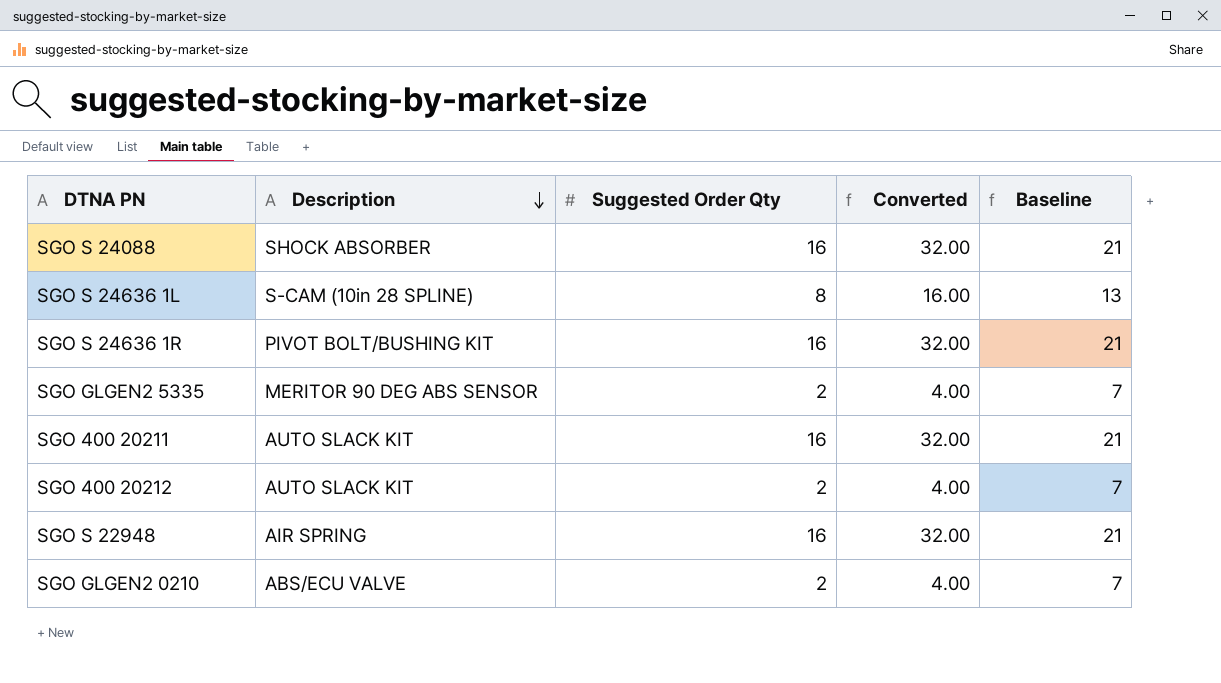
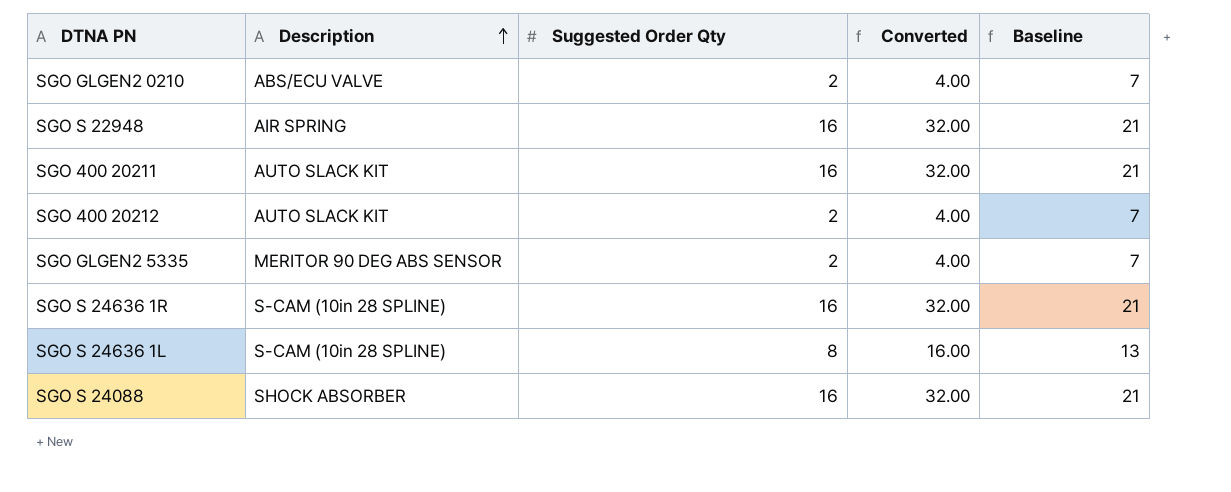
row order: Description descending -> Description ascending
SGO S 24636 1R | Description: PIVOT BOLT/BUSHING KIT -> S-CAM (10in 28 SPLINE)

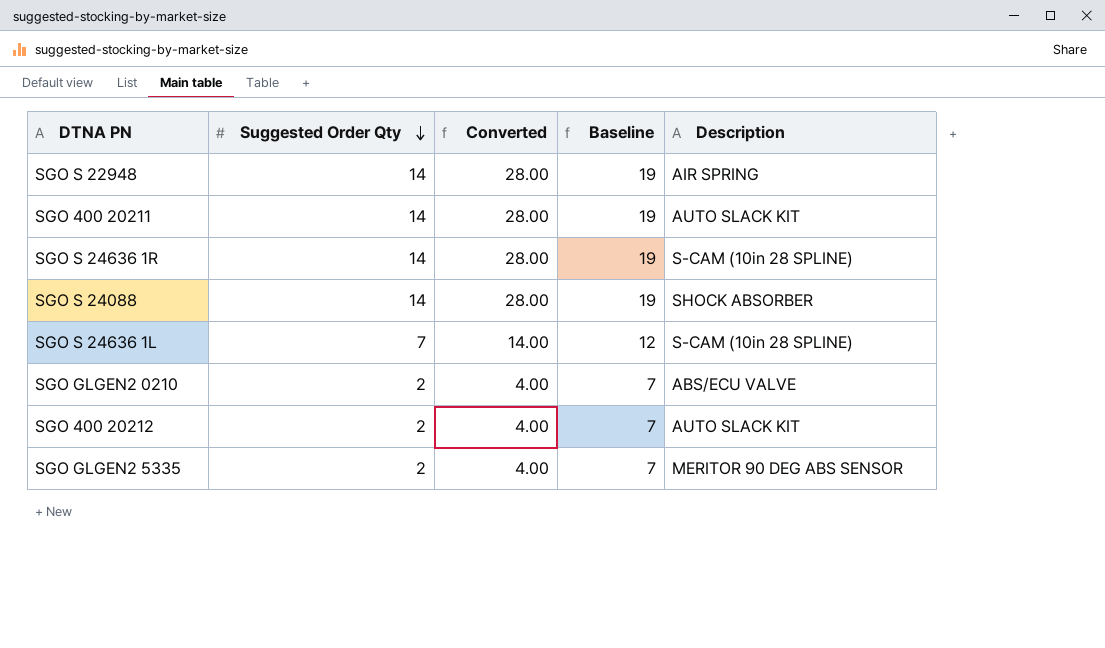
row order: Description ascending -> Suggested Order Qty descending
column Description | position: 2 -> 5
SGO S 22948 | Suggested Order Qty: 16 -> 14
SGO S 22948 | Converted: 32.00 -> 28.00
SGO S 22948 | Baseline: 21 -> 19
SGO 400 20211 | Suggested Order Qty: 16 -> 14
SGO 400 20211 | Converted: 32.00 -> 28.00
SGO 400 20211 | Baseline: 21 -> 19
SGO S 24636 1R | Suggested Order Qty: 16 -> 14
SGO S 24636 1R | Converted: 32.00 -> 28.00
SGO S 24636 1R | Baseline: 21 -> 19
SGO S 24088 | Suggested Order Qty: 16 -> 14
SGO S 24088 | Converted: 32.00 -> 28.00
SGO S 24088 | Baseline: 21 -> 19
SGO S 24636 1L | Suggested Order Qty: 8 -> 7
SGO S 24636 1L | Converted: 16.00 -> 14.00
SGO S 24636 1L | Baseline: 13 -> 12

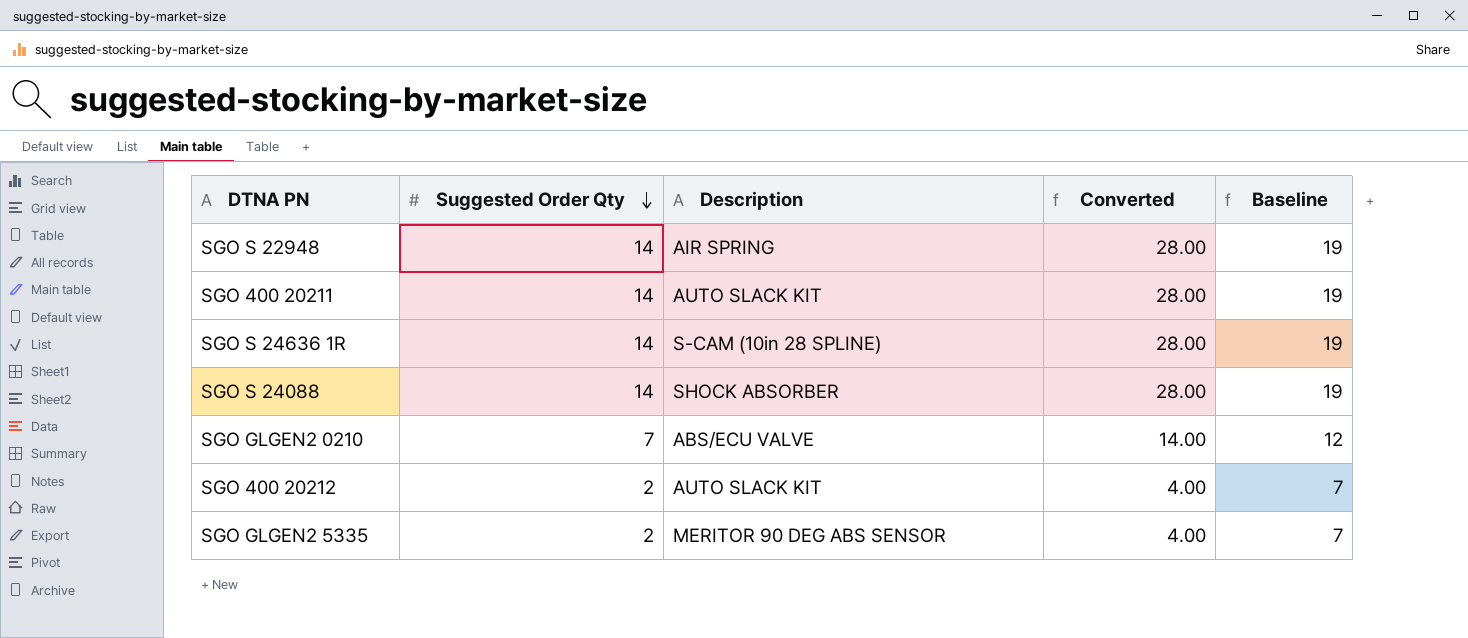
column Description | position: 5 -> 3
row SGO S 24636 1L: 7 | 14.00 | 12 | S-CAM (10in 28 SPLINE) -> none
SGO GLGEN2 0210 | Suggested Order Qty: 2 -> 7
SGO GLGEN2 0210 | Converted: 4.00 -> 14.00
SGO GLGEN2 0210 | Baseline: 7 -> 12

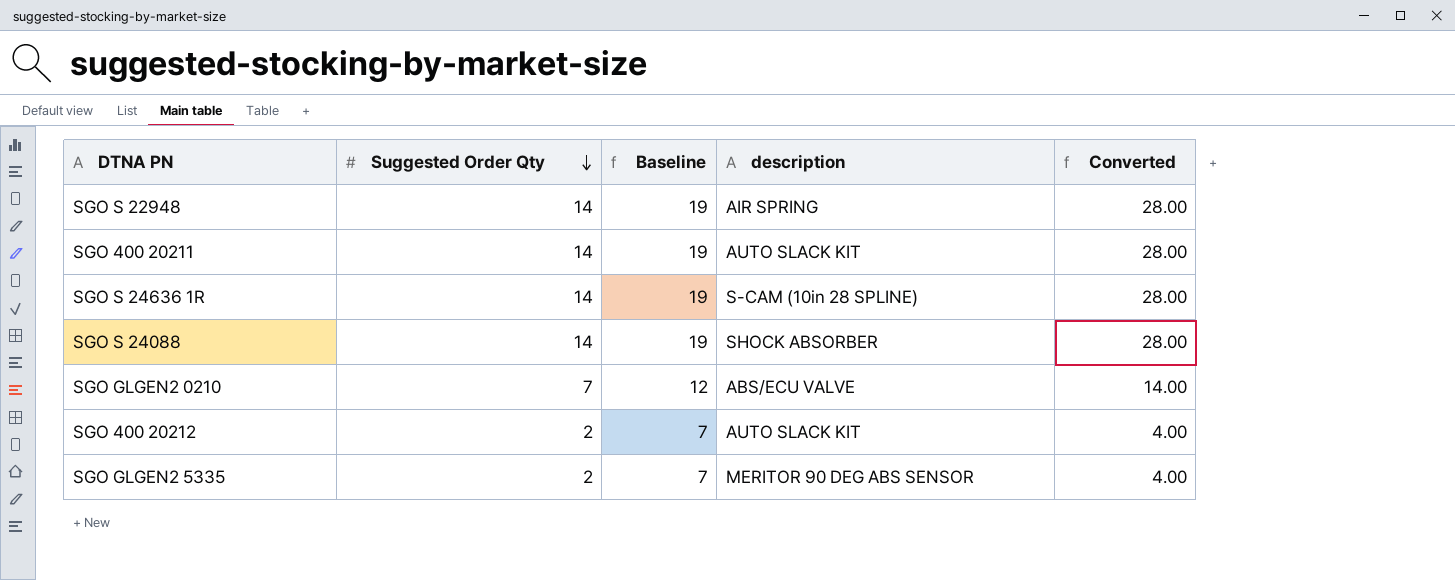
column Baseline | position: 5 -> 3
column name: Description -> description

